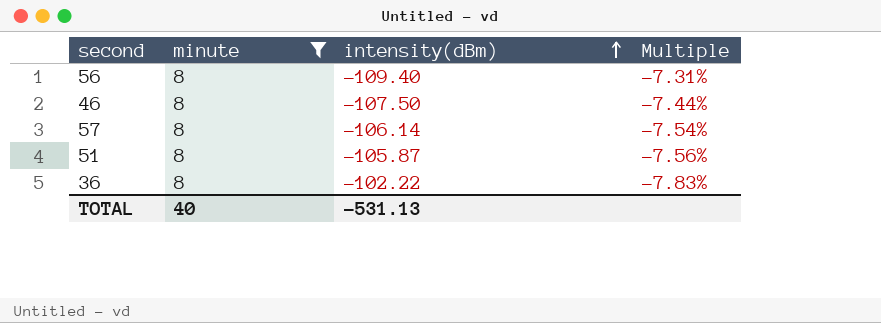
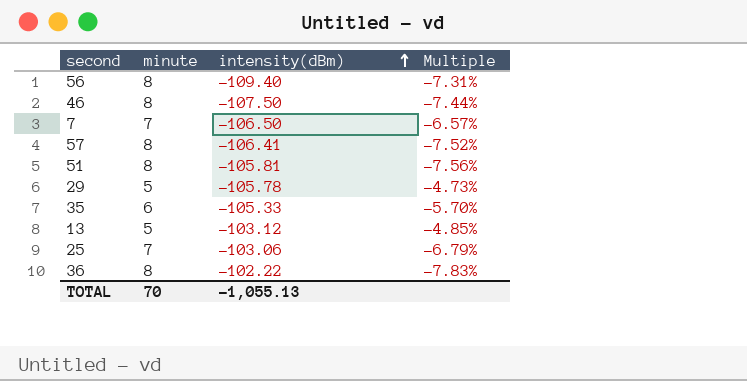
filter: minute = 8 -> none
57 | intensity(dBm): -106.14 -> -106.41
57 | Multiple: -7.54% -> -7.52%
51 | intensity(dBm): -105.87 -> -105.81
TOTAL | minute: 40 -> 70
TOTAL | intensity(dBm): -531.13 -> -1,055.13

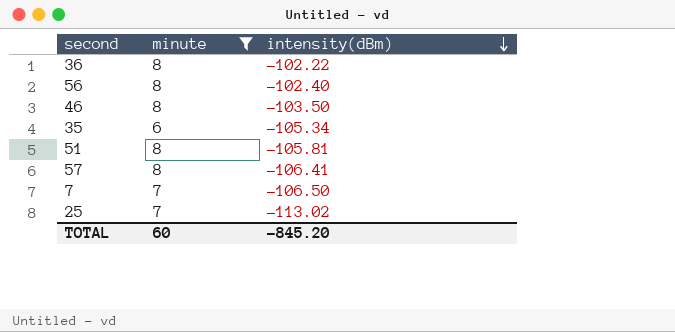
filter: none -> minute != 5
row order: intensity(dBm) ascending -> intensity(dBm) descending
column Multiple | formula: [minute] / [intensity(dBm)] -> none
56 | intensity(dBm): -109.40 -> -102.40
46 | intensity(dBm): -107.50 -> -103.50
35 | intensity(dBm): -105.33 -> -105.34
25 | intensity(dBm): -103.06 -> -113.02
TOTAL | minute: 70 -> 60
TOTAL | intensity(dBm): -1,055.13 -> -845.20

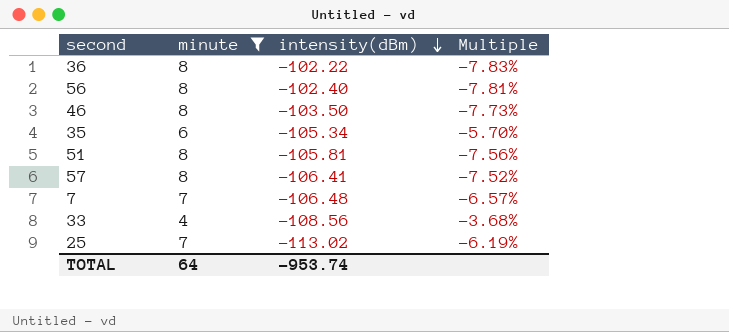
column Multiple | formula: none -> [minute] / [intensity(dBm)]
7 | intensity(dBm): -106.50 -> -106.48
row 33: none -> 4 | -108.56 | -3.68%
TOTAL | minute: 60 -> 64
TOTAL | intensity(dBm): -845.20 -> -953.74

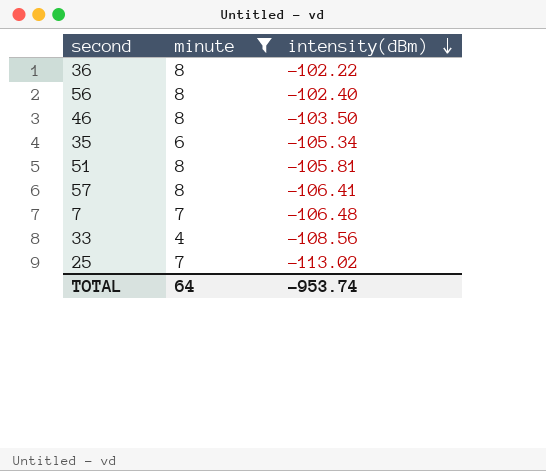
column Multiple | formula: [minute] / [intensity(dBm)] -> none

